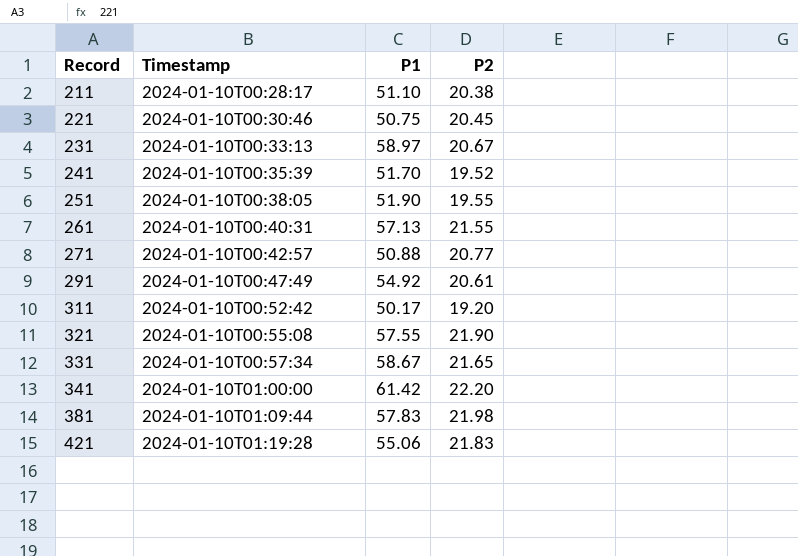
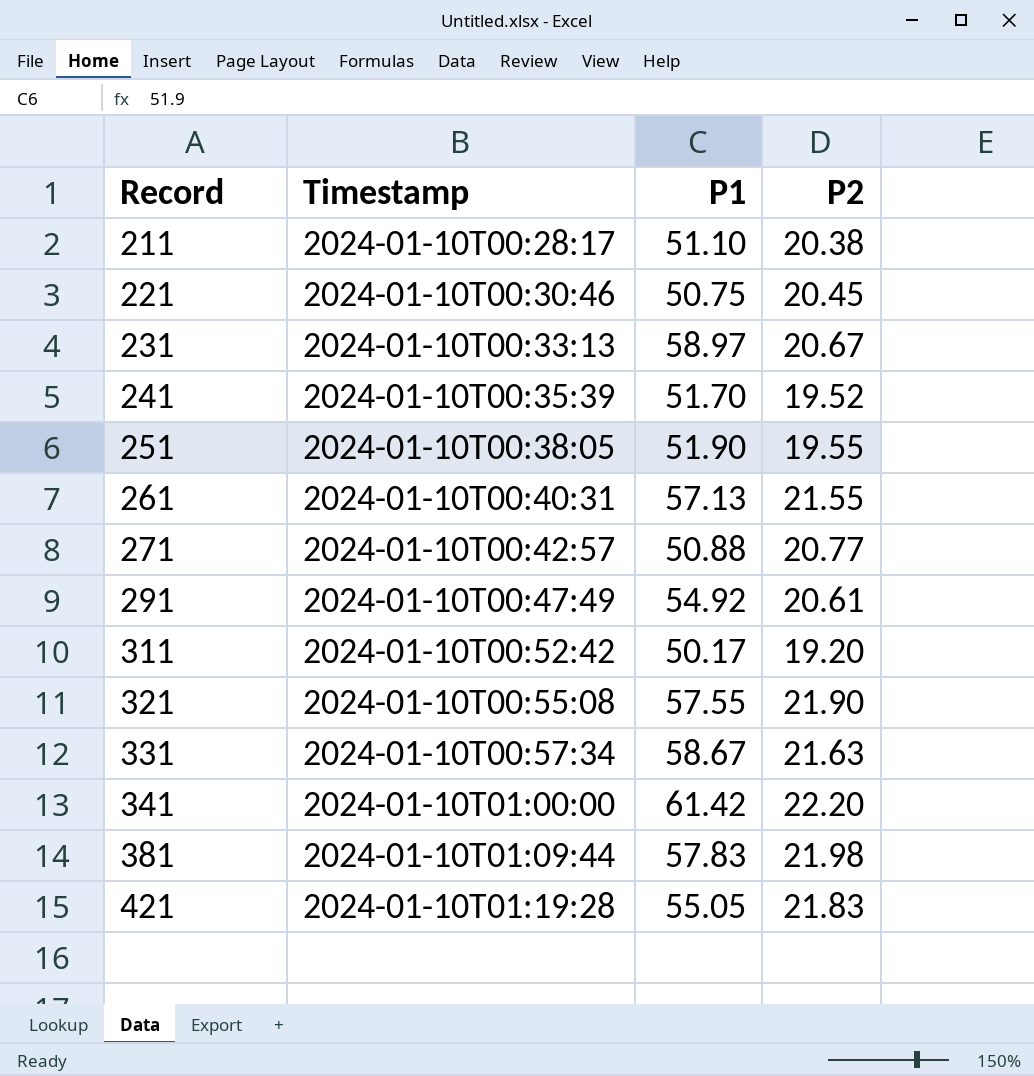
331 | P2: 21.65 -> 21.63
421 | P1: 55.06 -> 55.05

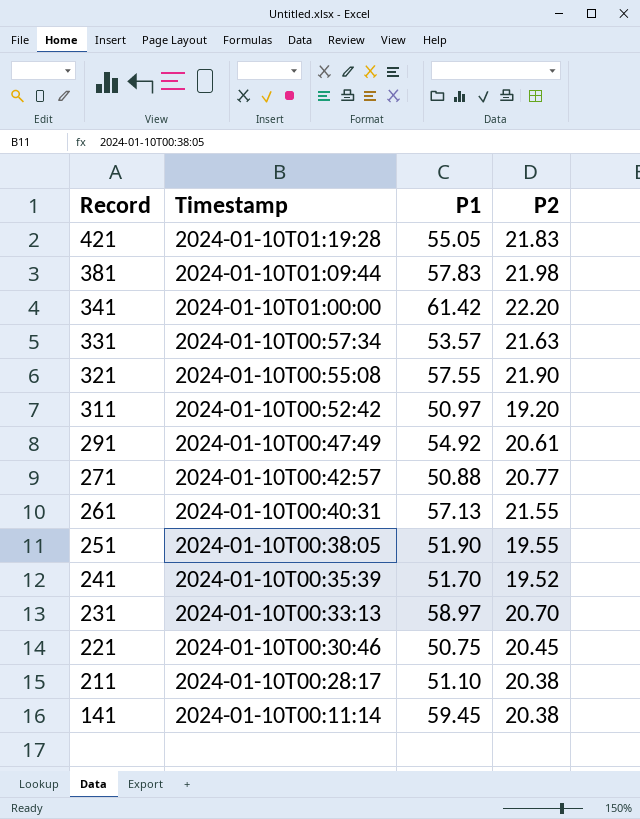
row order: Record ascending -> Record descending
331 | P1: 58.67 -> 53.57
311 | P1: 50.17 -> 50.97
231 | P2: 20.67 -> 20.70
row 141: none -> 2024-01-10T00:11:14 | 59.45 | 20.38

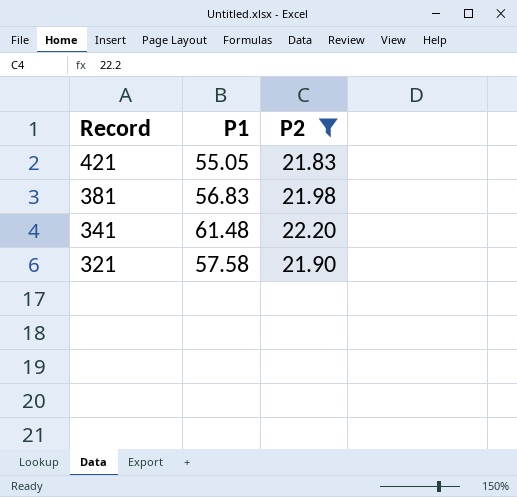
filter: none -> P2 >= 21.83
column Timestamp | position: 2 -> none
381 | P1: 57.83 -> 56.83
341 | P1: 61.42 -> 61.48
321 | P1: 57.55 -> 57.58

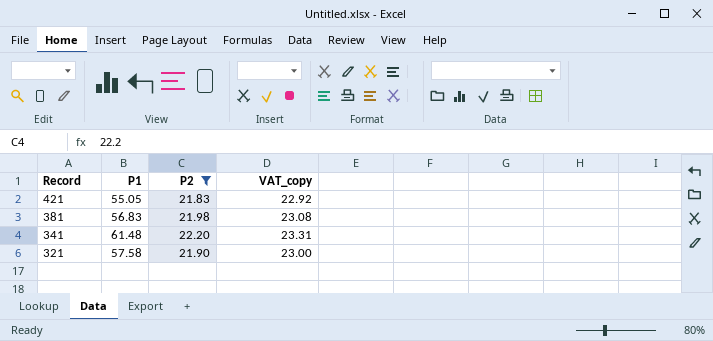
column VAT_copy | formula: none -> [P2] * 1.05

